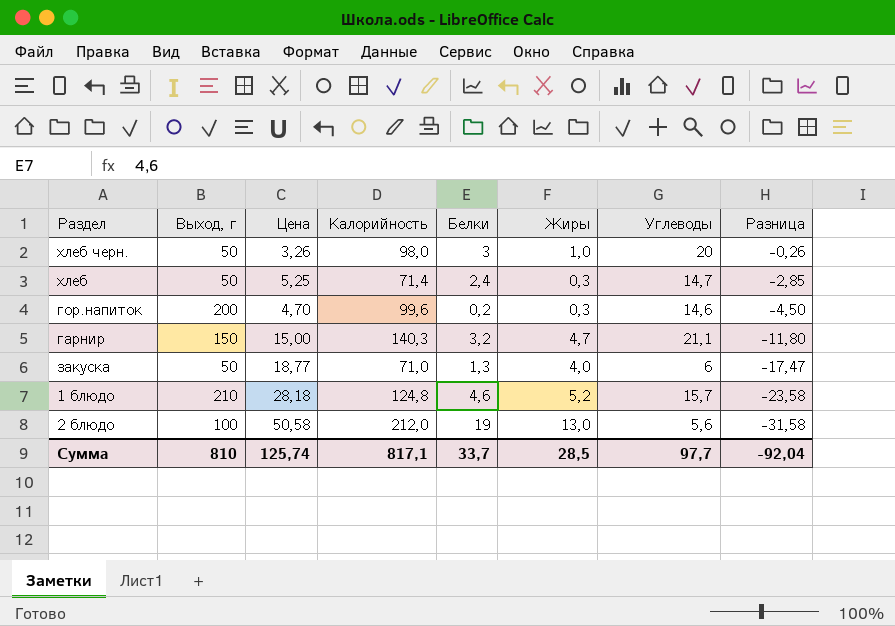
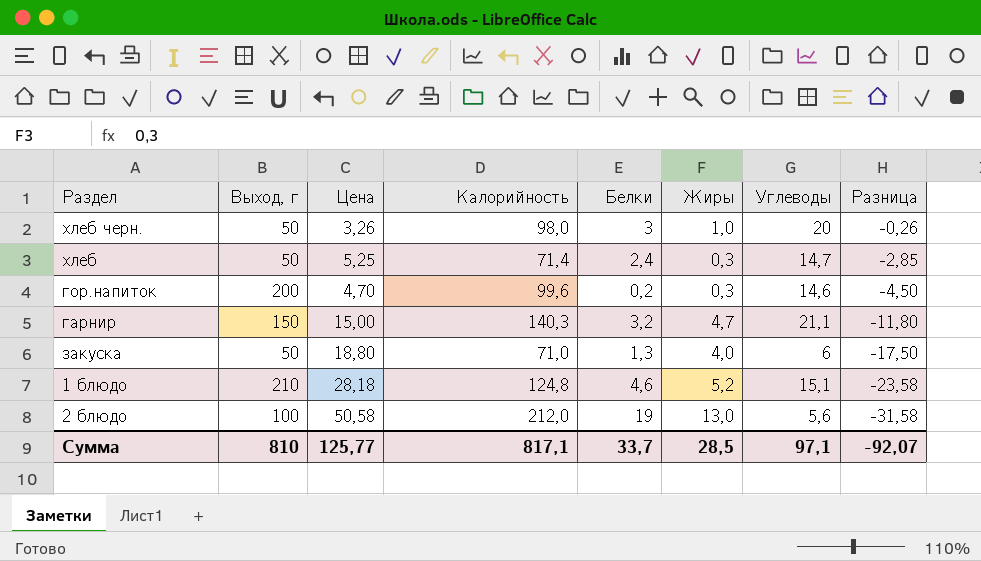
закуска | Цена: 18,77 -> 18,80
закуска | Разница: -17,47 -> -17,50
1 блюдо | Углеводы: 15,7 -> 15,1
Сумма | Цена: 125,74 -> 125,77
Сумма | Углеводы: 97,7 -> 97,1
Сумма | Разница: -92,04 -> -92,07

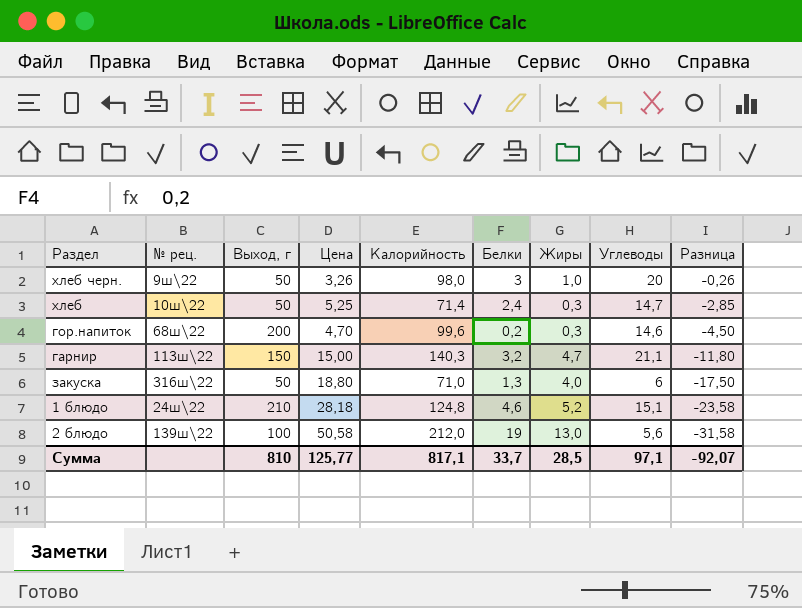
column № рец. | position: none -> 2

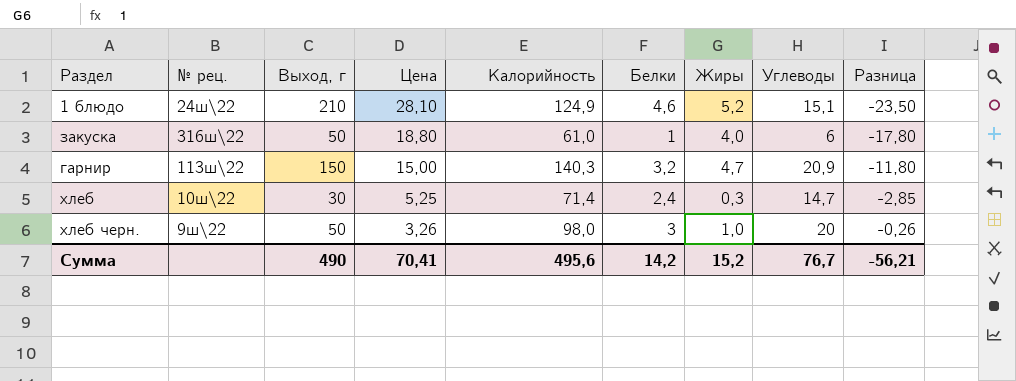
row order: Разница descending -> Цена descending
row гор.напиток: 68ш\22 | 200 | 4,70 | 99,6 | 0,2 | 0,3 | 14,6 | -4,50 -> none
row 2 блюдо: 139ш\22 | 100 | 50,58 | 212,0 | 19 | 13,0 | 5,6 | -31,58 -> none
1 блюдо | Цена: 28,18 -> 28,10
1 блюдо | Калорийность: 124,8 -> 124,9
1 блюдо | Разница: -23,58 -> -23,50
закуска | Калорийность: 71,0 -> 61,0
закуска | Белки: 1,3 -> 1
закуска | Разница: -17,50 -> -17,80
гарнир | Углеводы: 21,1 -> 20,9
хлеб | Выход, г: 50 -> 30
Сумма | Выход, г: 810 -> 490
Сумма | Цена: 125,77 -> 70,41
Сумма | Калорийность: 817,1 -> 495,6
Сумма | Белки: 33,7 -> 14,2
Сумма | Жиры: 28,5 -> 15,2
Сумма | Углеводы: 97,1 -> 76,7
Сумма | Разница: -92,07 -> -56,21

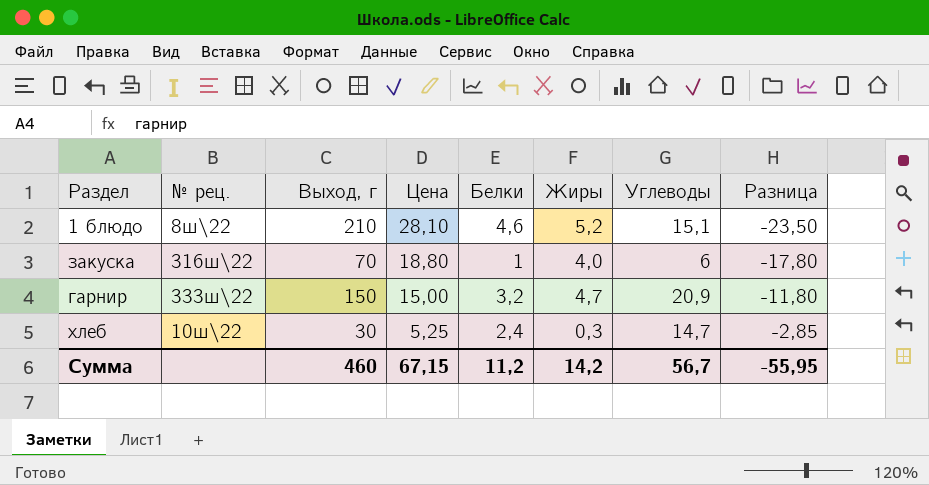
column Калорийность | position: 5 -> none
row хлеб черн.: 9ш\22 | 50 | 3,26 | 98,0 | 3 | 1,0 | 20 | -0,26 -> none
1 блюдо | № рец.: 24ш\22 -> 8ш\22
закуска | Выход, г: 50 -> 70
гарнир | № рец.: 113ш\22 -> 333ш\22
Сумма | Выход, г: 490 -> 460
Сумма | Цена: 70,41 -> 67,15
Сумма | Белки: 14,2 -> 11,2
Сумма | Жиры: 15,2 -> 14,2
Сумма | Углеводы: 76,7 -> 56,7
Сумма | Разница: -56,21 -> -55,95

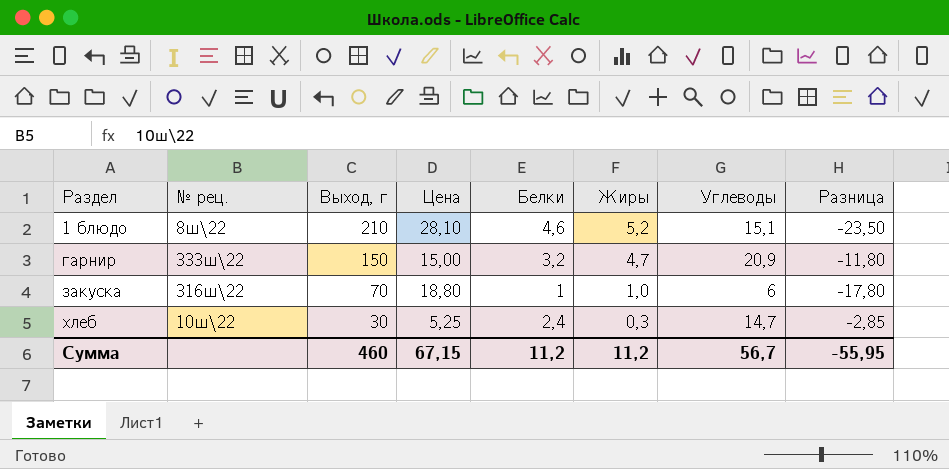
row order: Цена descending -> Раздел ascending
закуска | Жиры: 4,0 -> 1,0
Сумма | Жиры: 14,2 -> 11,2

